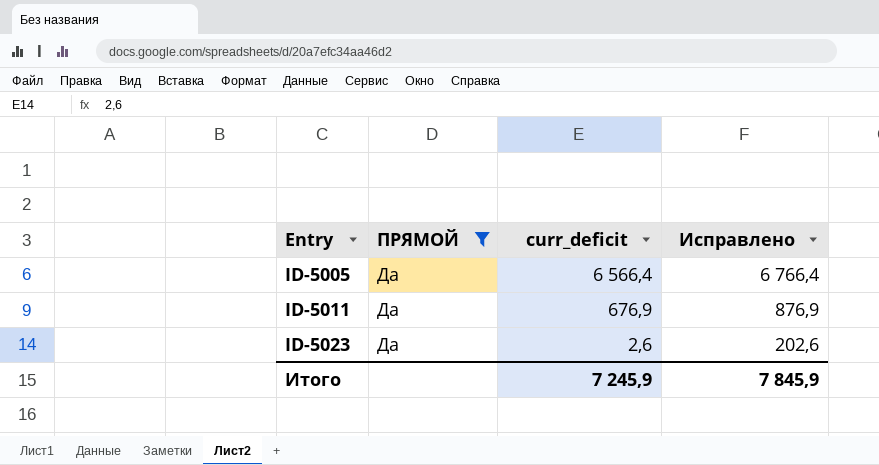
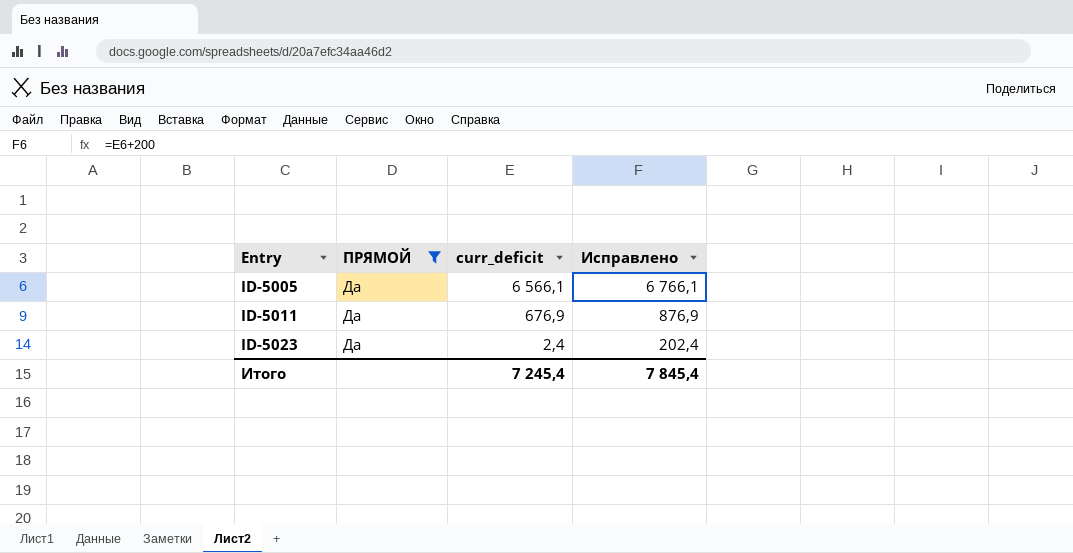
ID-5005 | curr_deficit: 6 566,4 -> 6 566,1
ID-5005 | Исправлено: 6 766,4 -> 6 766,1
ID-5023 | curr_deficit: 2,6 -> 2,4
ID-5023 | Исправлено: 202,6 -> 202,4
Итого | curr_deficit: 7 245,9 -> 7 245,4
Итого | Исправлено: 7 845,9 -> 7 845,4

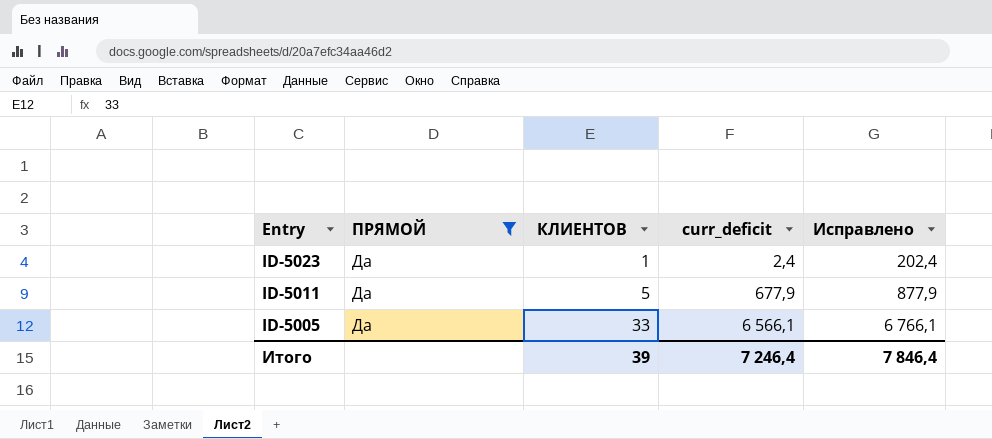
row order: Entry ascending -> Entry descending
column КЛИЕНТОВ | position: none -> 3
ID-5011 | curr_deficit: 676,9 -> 677,9
ID-5011 | Исправлено: 876,9 -> 877,9
Итого | curr_deficit: 7 245,4 -> 7 246,4
Итого | Исправлено: 7 845,4 -> 7 846,4

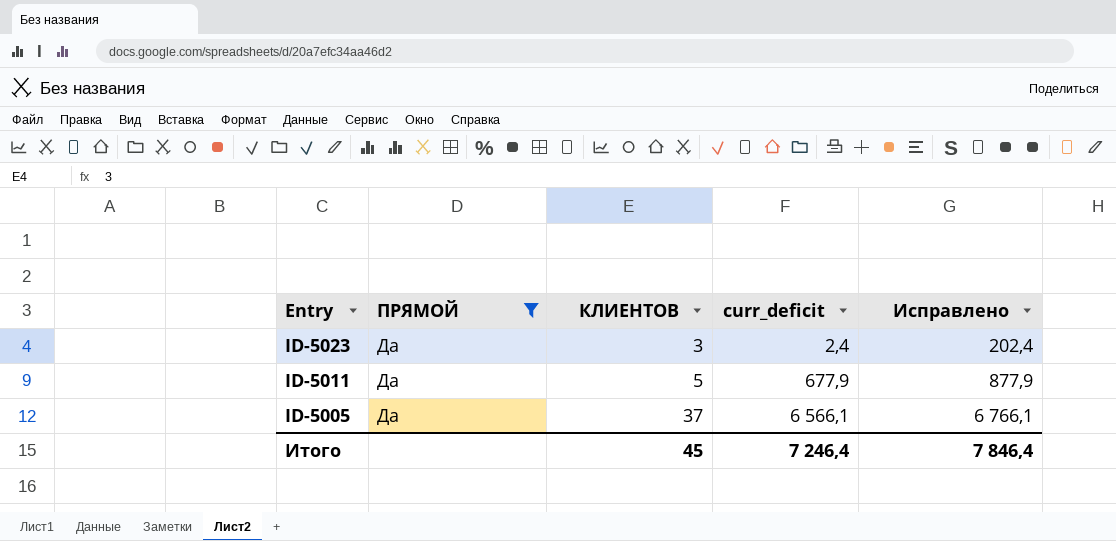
ID-5023 | КЛИЕНТОВ: 1 -> 3
ID-5005 | КЛИЕНТОВ: 33 -> 37
Итого | КЛИЕНТОВ: 39 -> 45

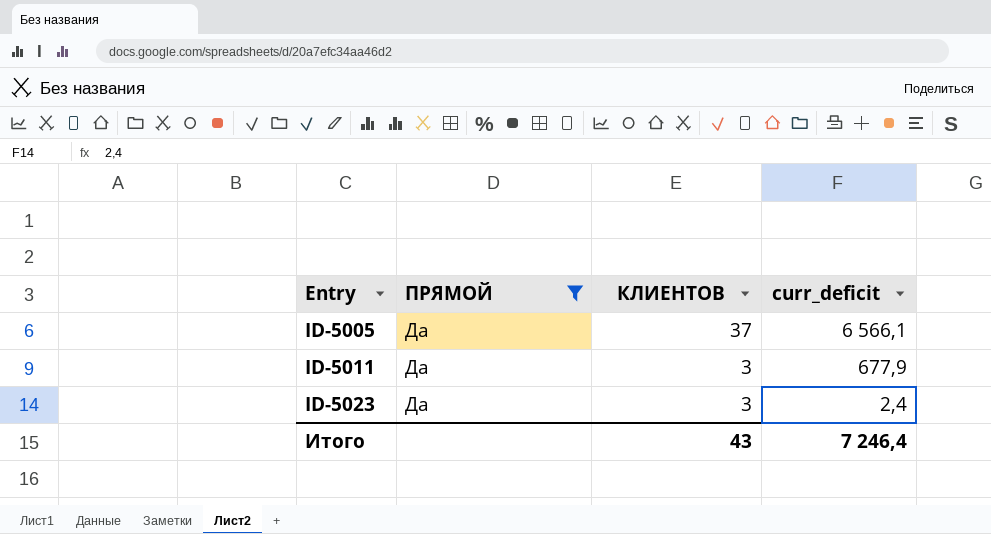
row order: Entry descending -> Entry ascending
column Исправлено | formula: [curr_deficit] + 200 -> none
ID-5011 | КЛИЕНТОВ: 5 -> 3
Итого | КЛИЕНТОВ: 45 -> 43

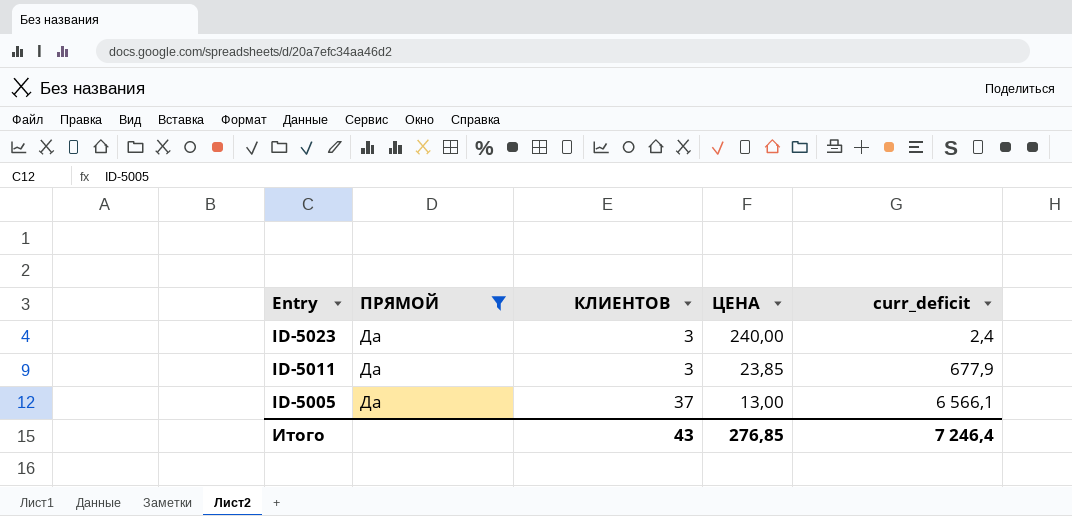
row order: Entry ascending -> Entry descending
column ЦЕНА | position: none -> 4

